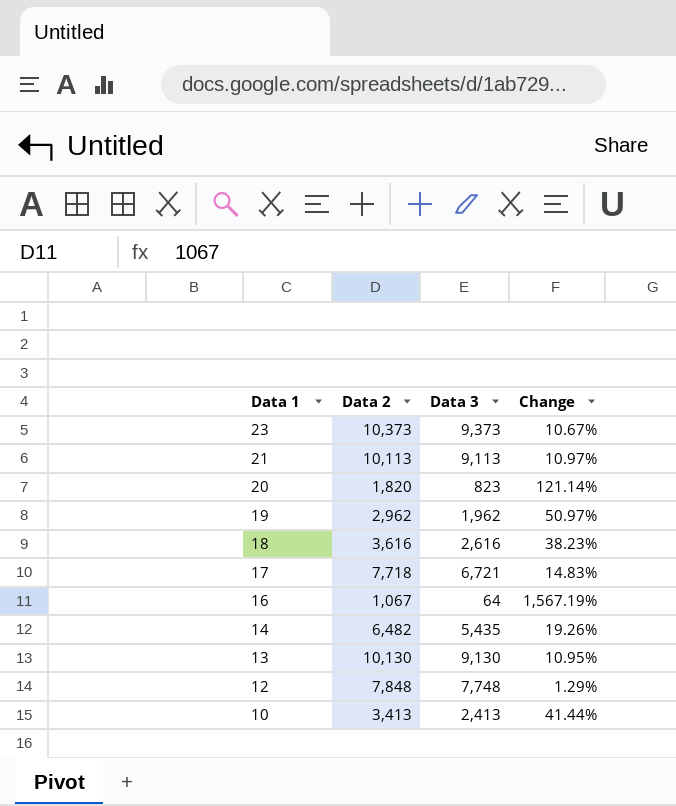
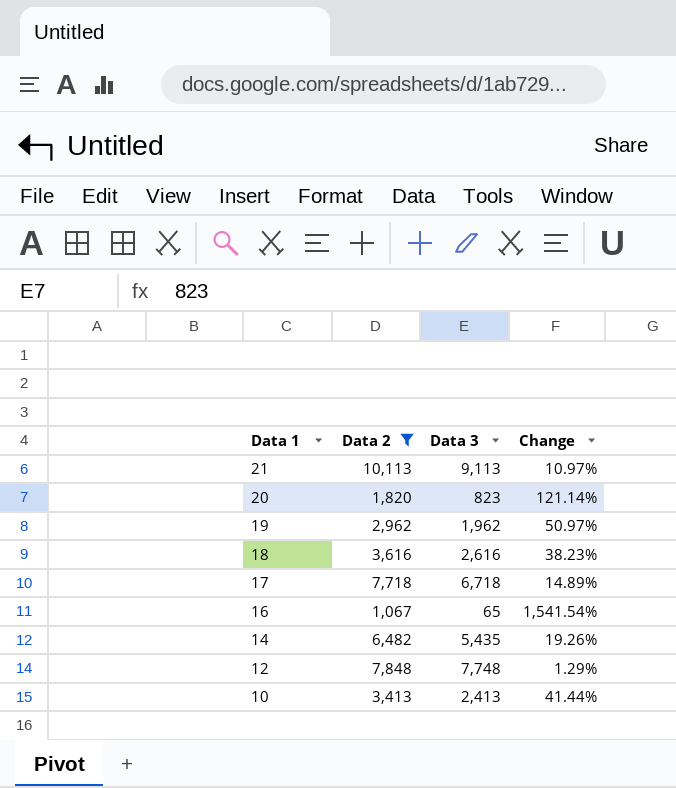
filter: none -> Data 2 <= 10,113
17 | Data 3: 6,721 -> 6,718
17 | Change: 14.83% -> 14.89%
16 | Data 3: 64 -> 65
16 | Change: 1,567.19% -> 1,541.54%

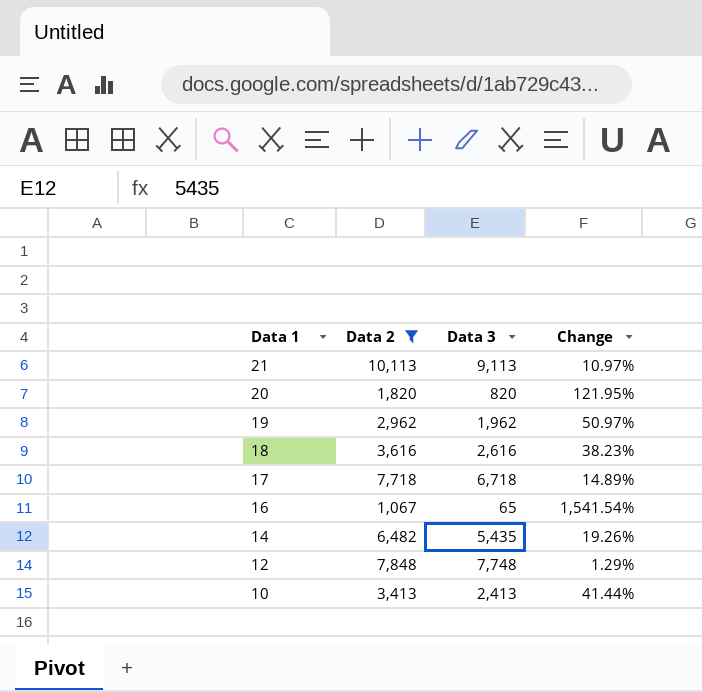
20 | Data 3: 823 -> 820
20 | Change: 121.14% -> 121.95%

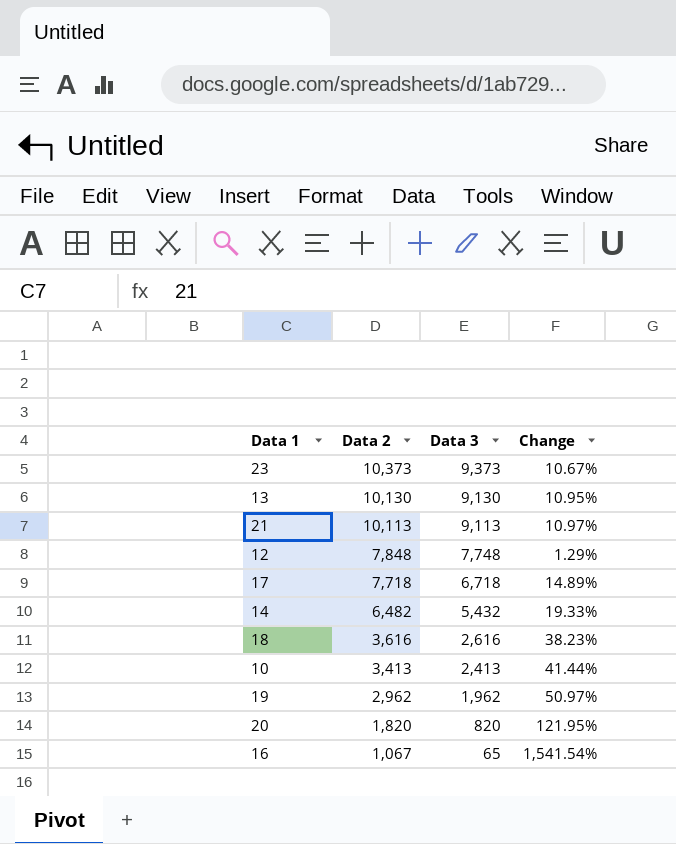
filter: Data 2 <= 10,113 -> none
row order: Data 1 descending -> Data 2 descending
14 | Data 3: 5,435 -> 5,432
14 | Change: 19.26% -> 19.33%

